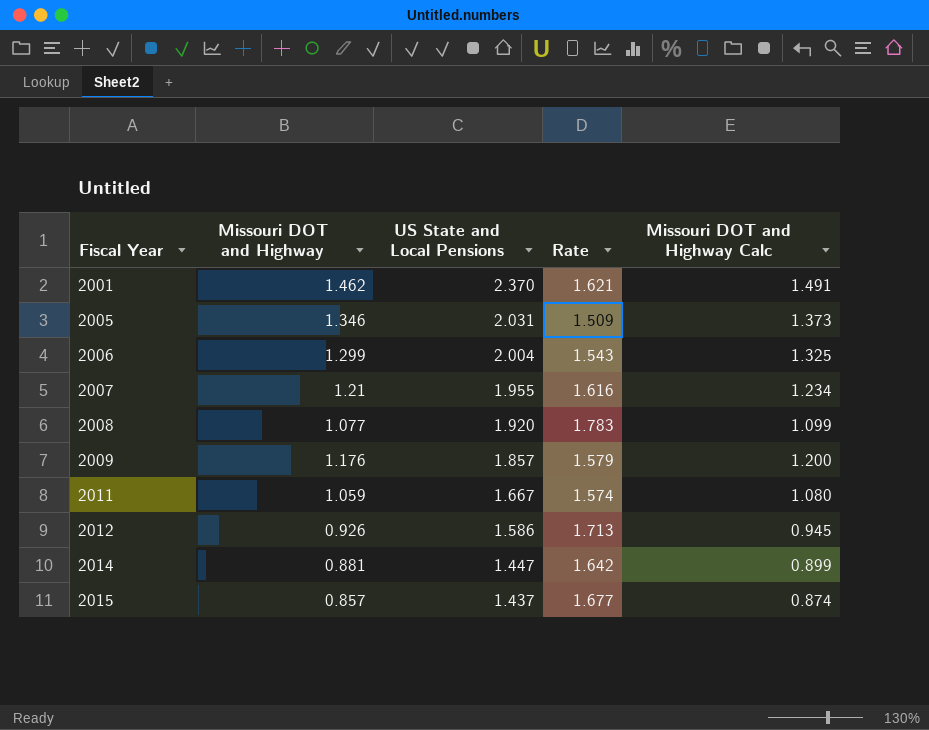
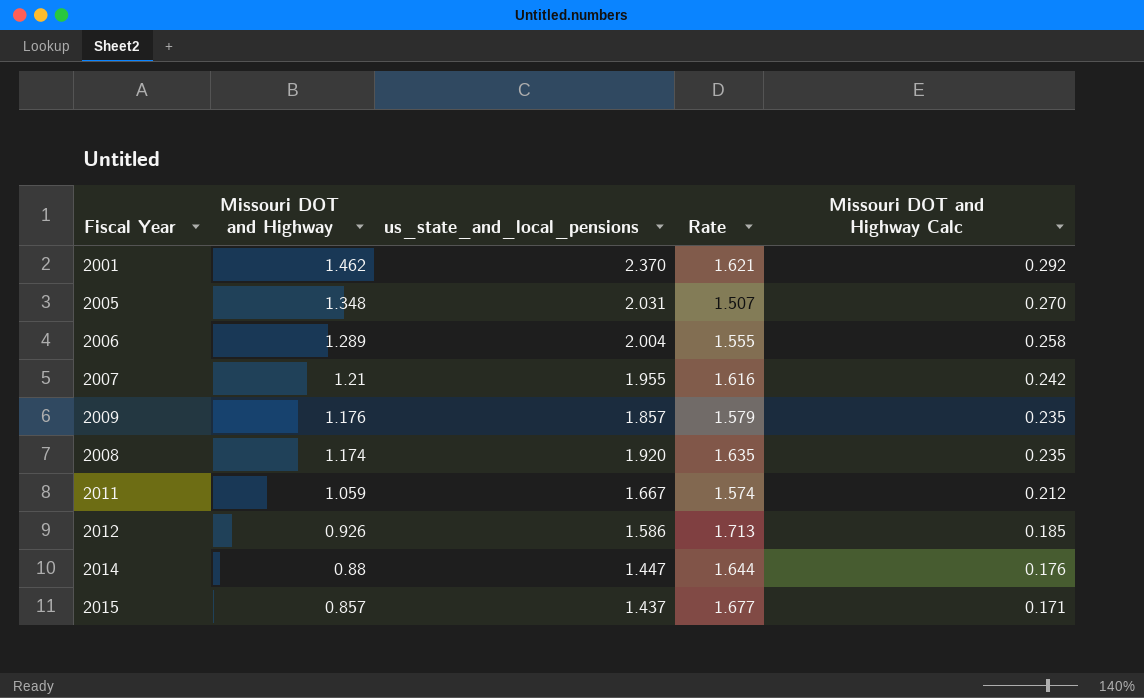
row order: Fiscal Year ascending -> Missouri DOT and Highway descending
column name: US State and Local Pensions -> us_state_and_local_pensions
column Missouri DOT and Highway Calc | formula: [Missouri DOT and Highway] * 1.02 -> [Missouri DOT and Highway] * 0.2
2005 | Missouri DOT and Highway: 1.346 -> 1.348
2005 | Rate: 1.509 -> 1.507
2006 | Missouri DOT and Highway: 1.299 -> 1.289
2006 | Rate: 1.543 -> 1.555
2008 | Missouri DOT and Highway: 1.077 -> 1.174
2008 | Rate: 1.783 -> 1.635
2014 | Missouri DOT and Highway: 0.881 -> 0.88
2014 | Rate: 1.642 -> 1.644

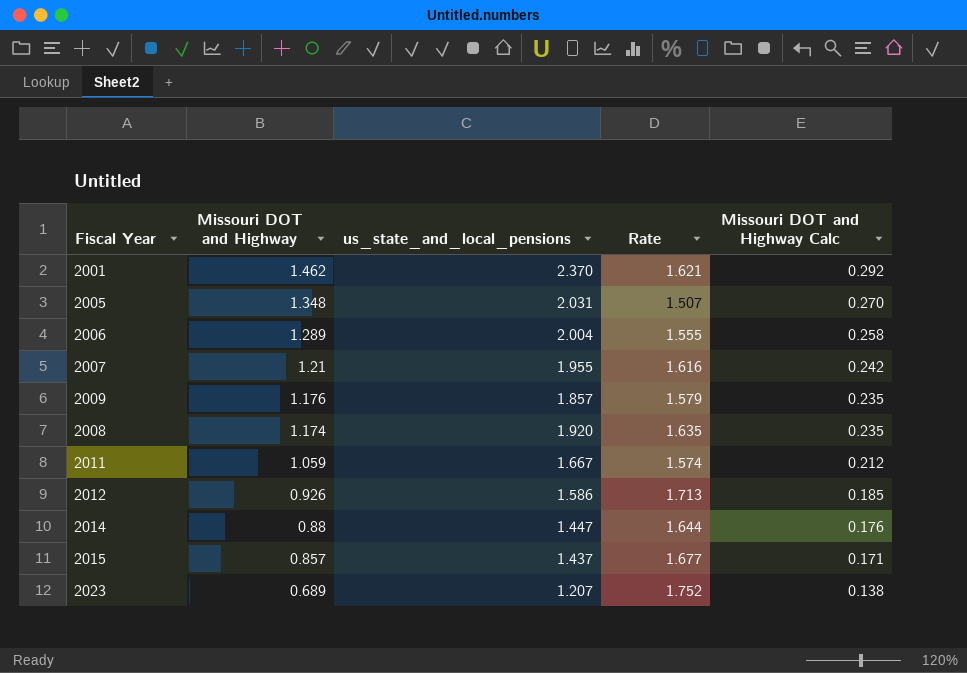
row 2023: none -> 0.689 | 1.207 | 1.752 | 0.138

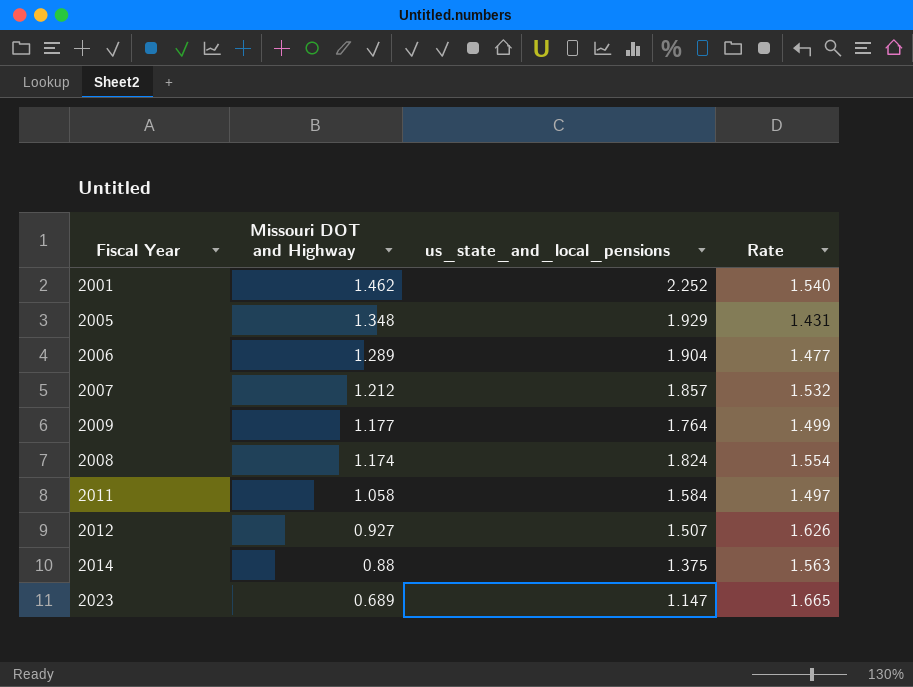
column Missouri DOT and Highway Calc | formula: [Missouri DOT and Highway] * 0.2 -> none
row 2015: 0.857 | 1.437 | 1.677 | 0.171 -> none
2001 | us_state_and_local_pensions: 2.370 -> 2.252
2001 | Rate: 1.621 -> 1.540
2005 | us_state_and_local_pensions: 2.031 -> 1.929
2005 | Rate: 1.507 -> 1.431
2006 | us_state_and_local_pensions: 2.004 -> 1.904
2006 | Rate: 1.555 -> 1.477
2007 | Missouri DOT and Highway: 1.21 -> 1.212
2007 | us_state_and_local_pensions: 1.955 -> 1.857
2007 | Rate: 1.616 -> 1.532
2009 | Missouri DOT and Highway: 1.176 -> 1.177
2009 | us_state_and_local_pensions: 1.857 -> 1.764
2009 | Rate: 1.579 -> 1.499
2008 | us_state_and_local_pensions: 1.920 -> 1.824
2008 | Rate: 1.635 -> 1.554
2011 | Missouri DOT and Highway: 1.059 -> 1.058
2011 | us_state_and_local_pensions: 1.667 -> 1.584
2011 | Rate: 1.574 -> 1.497
2012 | Missouri DOT and Highway: 0.926 -> 0.927
2012 | us_state_and_local_pensions: 1.586 -> 1.507
2012 | Rate: 1.713 -> 1.626
2014 | us_state_and_local_pensions: 1.447 -> 1.375
2014 | Rate: 1.644 -> 1.563
2023 | us_state_and_local_pensions: 1.207 -> 1.147
2023 | Rate: 1.752 -> 1.665

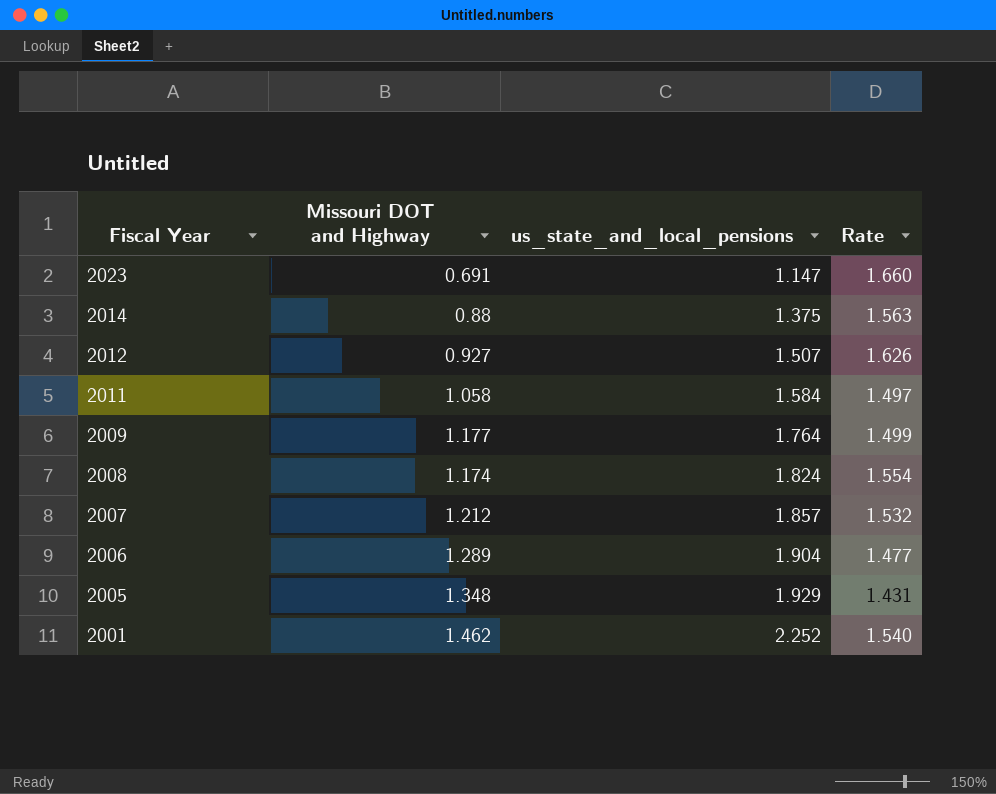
row order: Missouri DOT and Highway descending -> Fiscal Year descending
2023 | Missouri DOT and Highway: 0.689 -> 0.691
2023 | Rate: 1.665 -> 1.660

